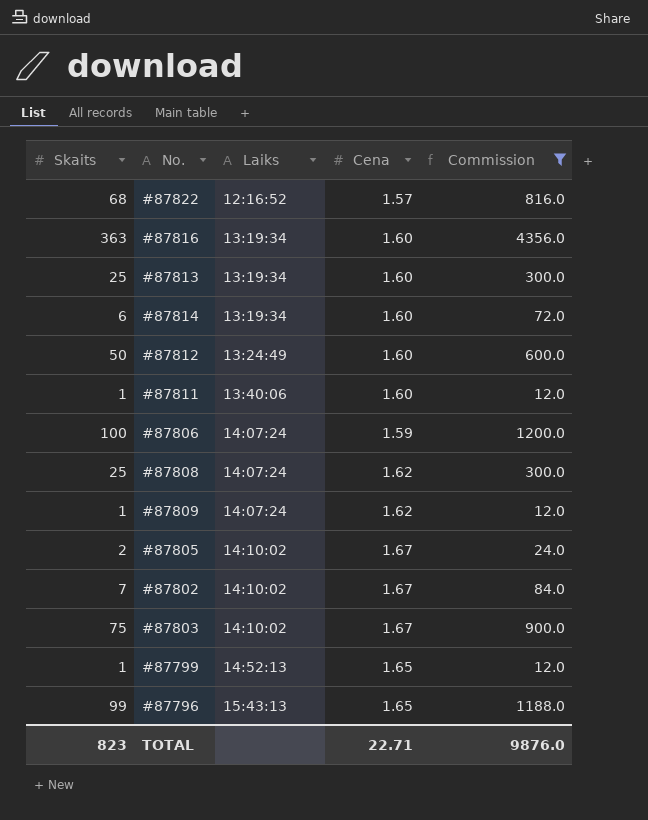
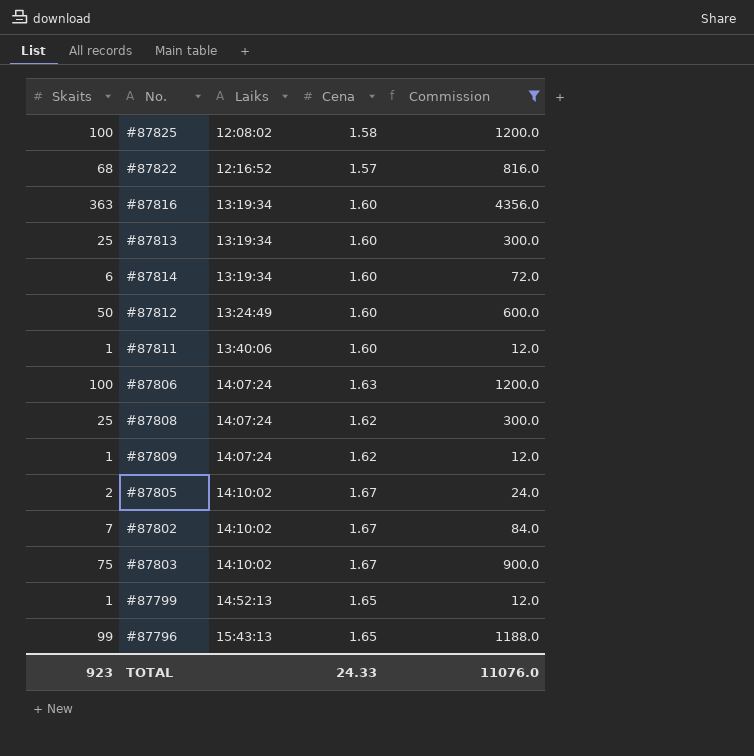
row #87825: none -> 100 | 12:08:02 | 1.58 | 1200.0
#87806 | Cena: 1.59 -> 1.63
TOTAL | Skaits: 823 -> 923
TOTAL | Cena: 22.71 -> 24.33
TOTAL | Commission: 9876.0 -> 11076.0

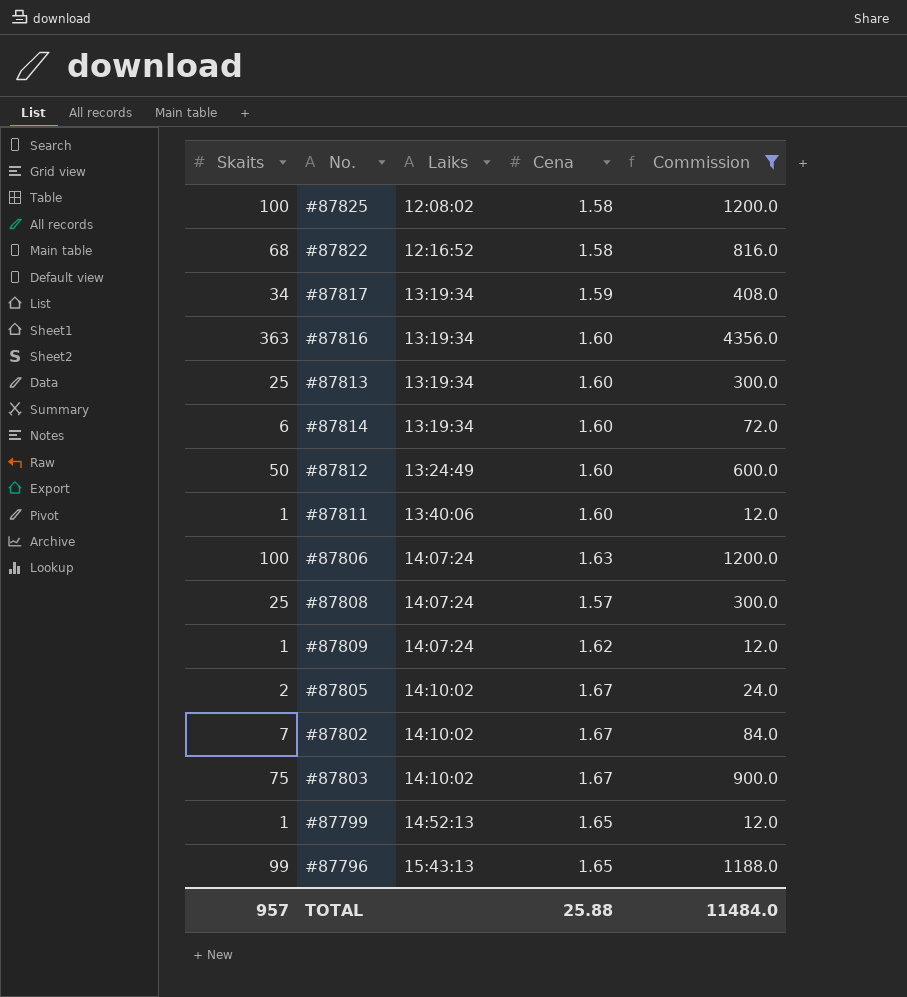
#87822 | Cena: 1.57 -> 1.58
row #87817: none -> 34 | 13:19:34 | 1.59 | 408.0
#87808 | Cena: 1.62 -> 1.57
TOTAL | Skaits: 923 -> 957
TOTAL | Cena: 24.33 -> 25.88
TOTAL | Commission: 11076.0 -> 11484.0

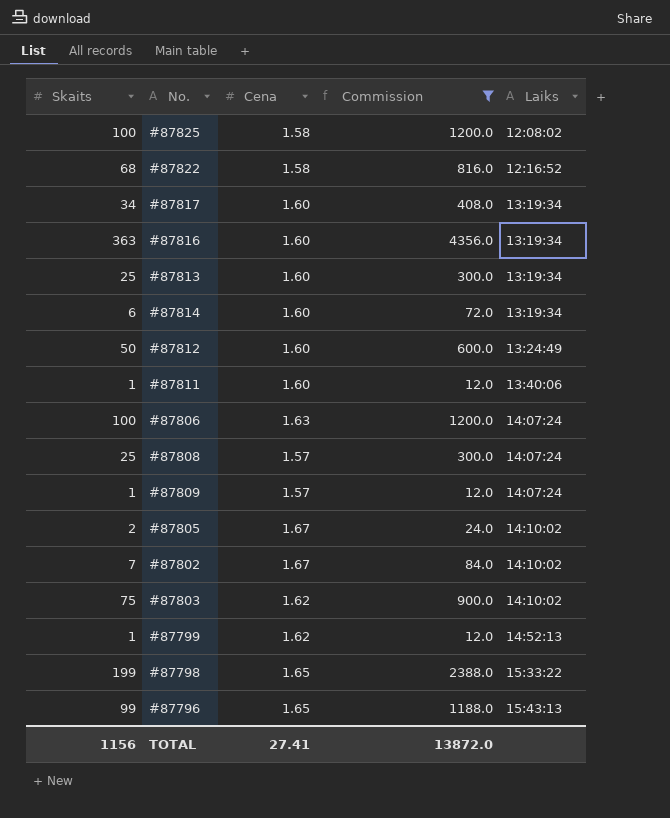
column Laiks | position: 3 -> 5
#87817 | Cena: 1.59 -> 1.60
#87809 | Cena: 1.62 -> 1.57
#87803 | Cena: 1.67 -> 1.62
#87799 | Cena: 1.65 -> 1.62
row #87798: none -> 199 | 1.65 | 2388.0 | 15:33:22
TOTAL | Skaits: 957 -> 1156
TOTAL | Cena: 25.88 -> 27.41
TOTAL | Commission: 11484.0 -> 13872.0

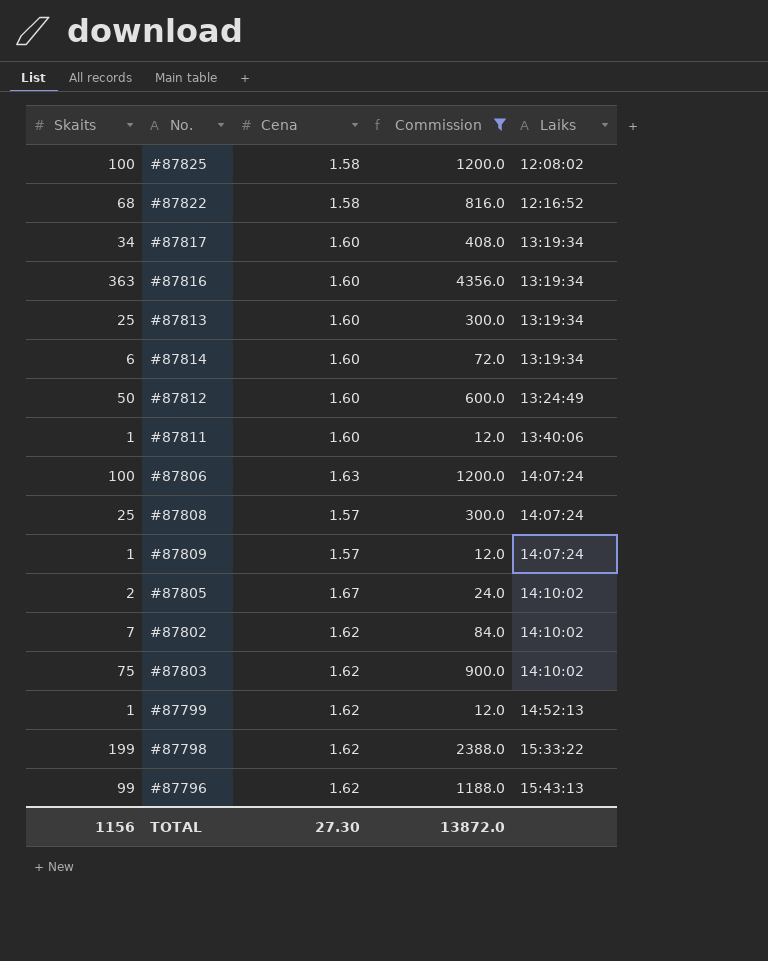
#87802 | Cena: 1.67 -> 1.62
#87798 | Cena: 1.65 -> 1.62
#87796 | Cena: 1.65 -> 1.62
TOTAL | Cena: 27.41 -> 27.30

